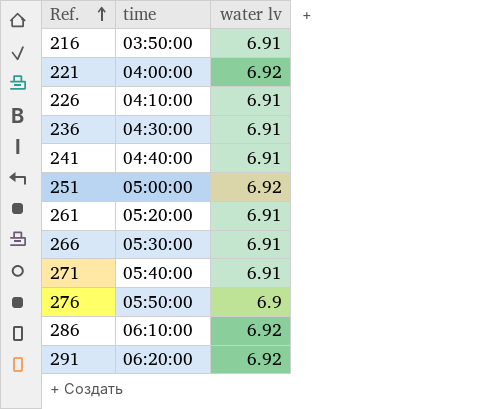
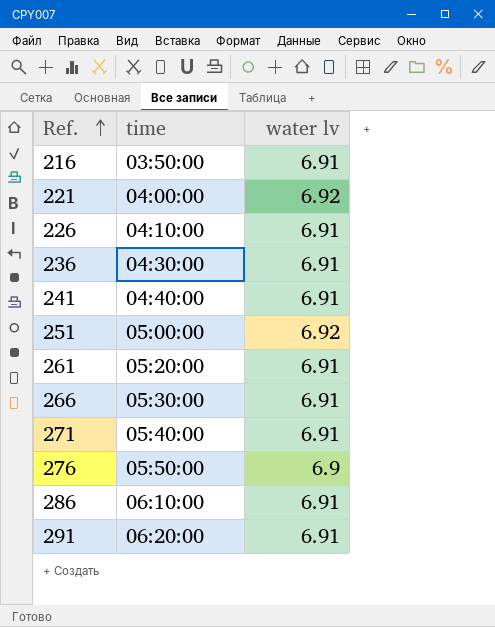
286 | water lv: 6.92 -> 6.91
291 | water lv: 6.92 -> 6.91

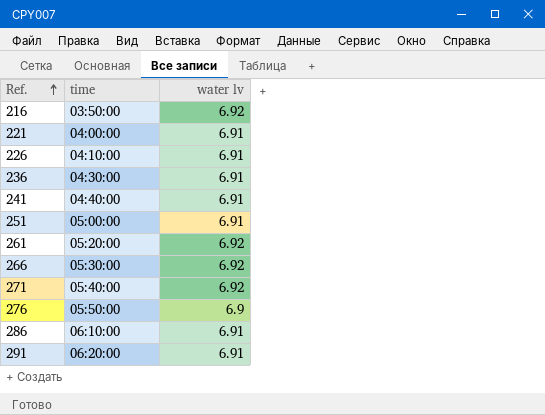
216 | water lv: 6.91 -> 6.92
221 | water lv: 6.92 -> 6.91
251 | water lv: 6.92 -> 6.91
261 | water lv: 6.91 -> 6.92
266 | water lv: 6.91 -> 6.92
271 | water lv: 6.91 -> 6.92

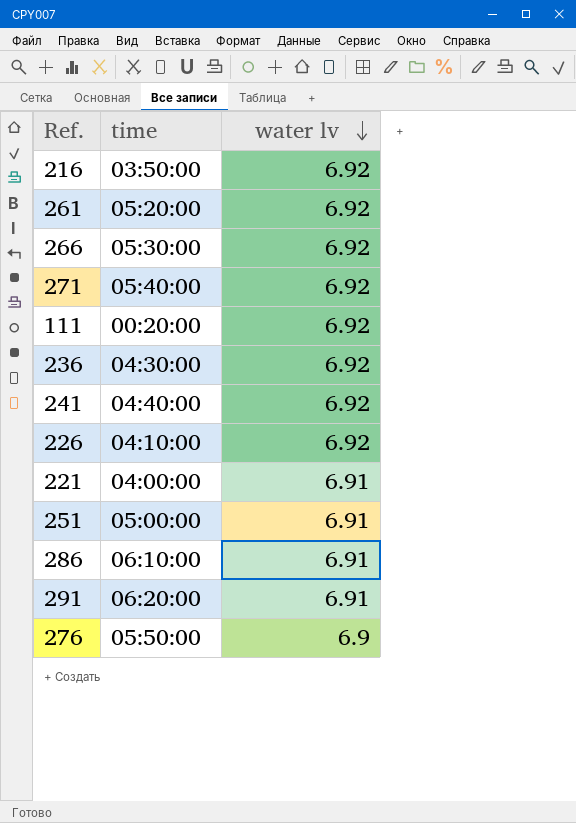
row order: Ref. ascending -> water lv descending
row 111: none -> 00:20:00 | 6.92
236 | water lv: 6.91 -> 6.92
241 | water lv: 6.91 -> 6.92
226 | water lv: 6.91 -> 6.92

